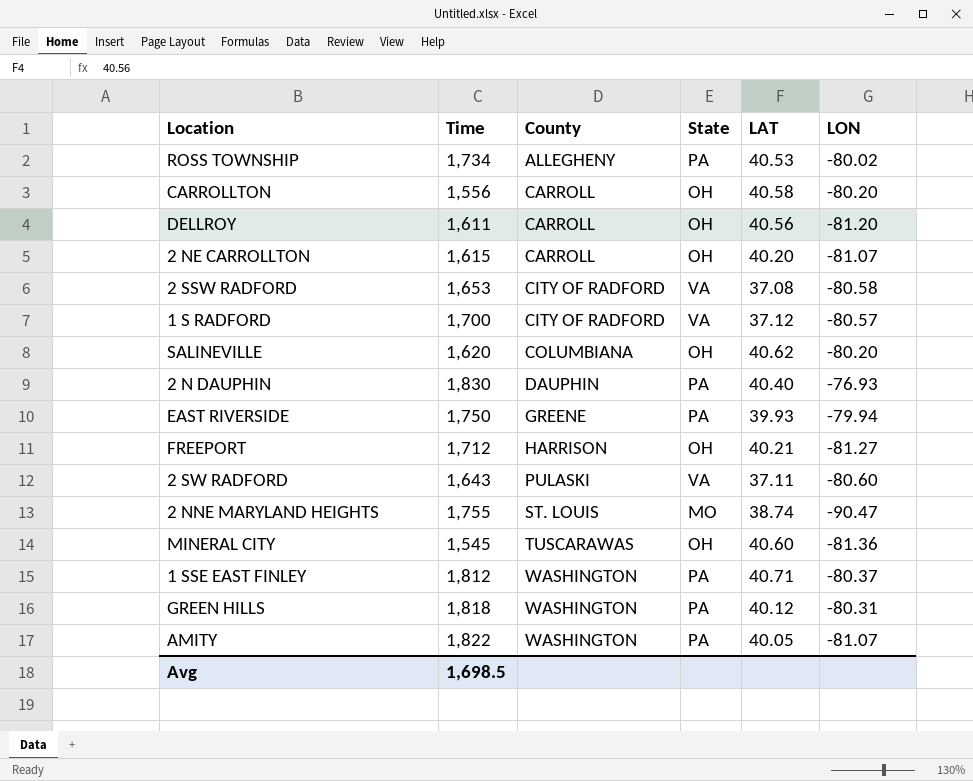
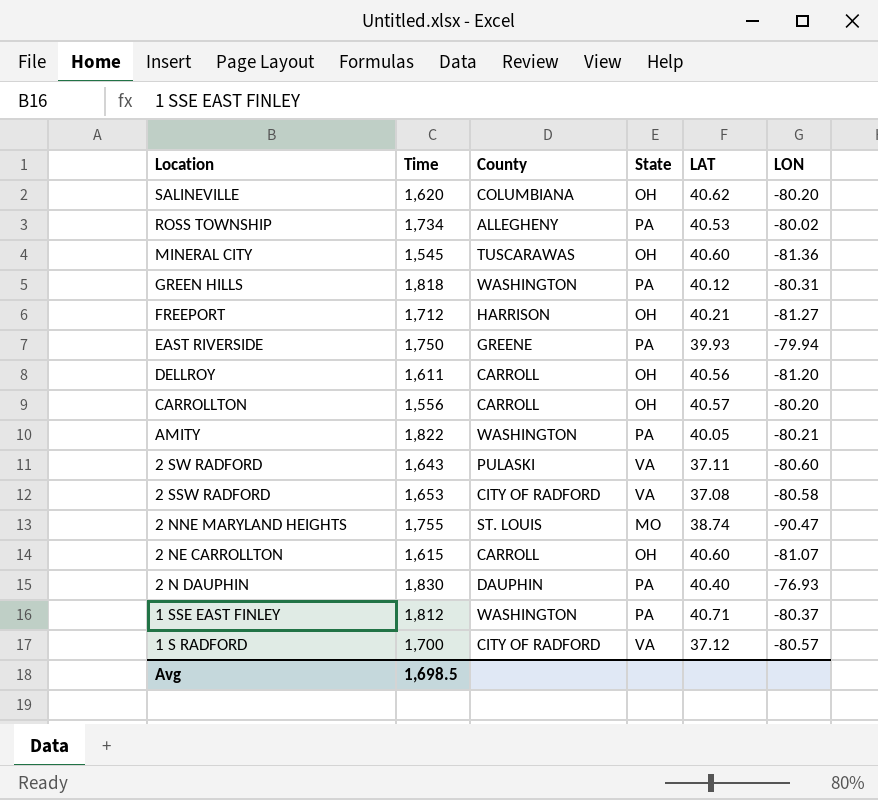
row order: County ascending -> Location descending
CARROLLTON | LAT: 40.58 -> 40.57
AMITY | LON: -81.07 -> -80.21
2 NE CARROLLTON | LAT: 40.20 -> 40.60

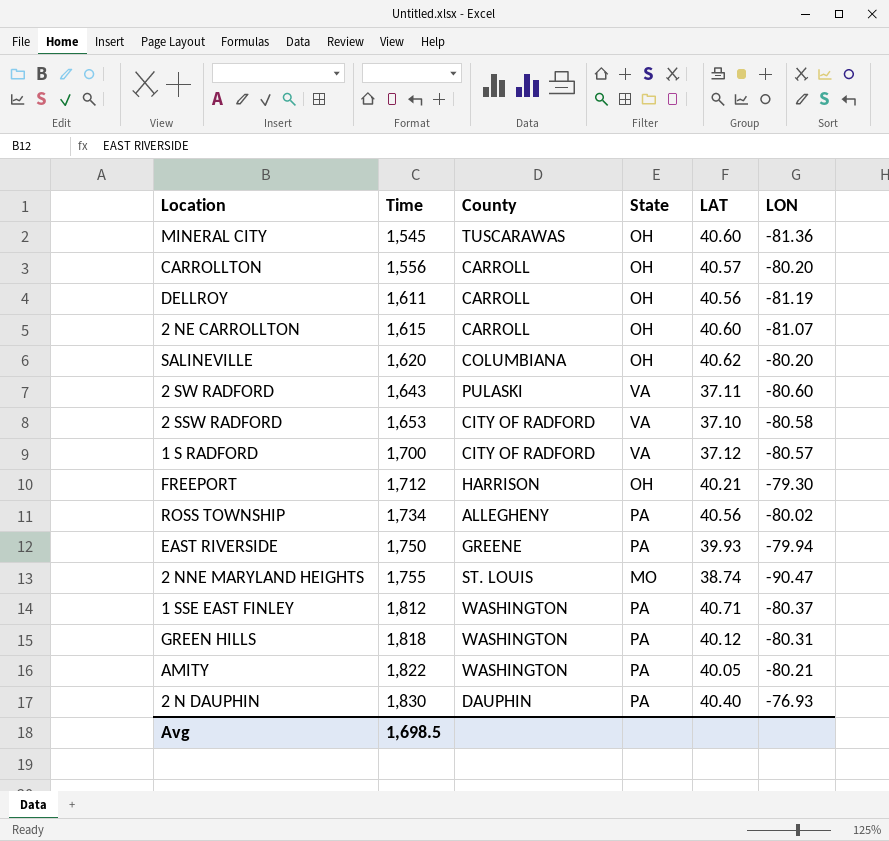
row order: Location descending -> Time ascending
DELLROY | LON: -81.20 -> -81.19
2 SSW RADFORD | LAT: 37.08 -> 37.10
FREEPORT | LON: -81.27 -> -79.30
ROSS TOWNSHIP | LAT: 40.53 -> 40.56

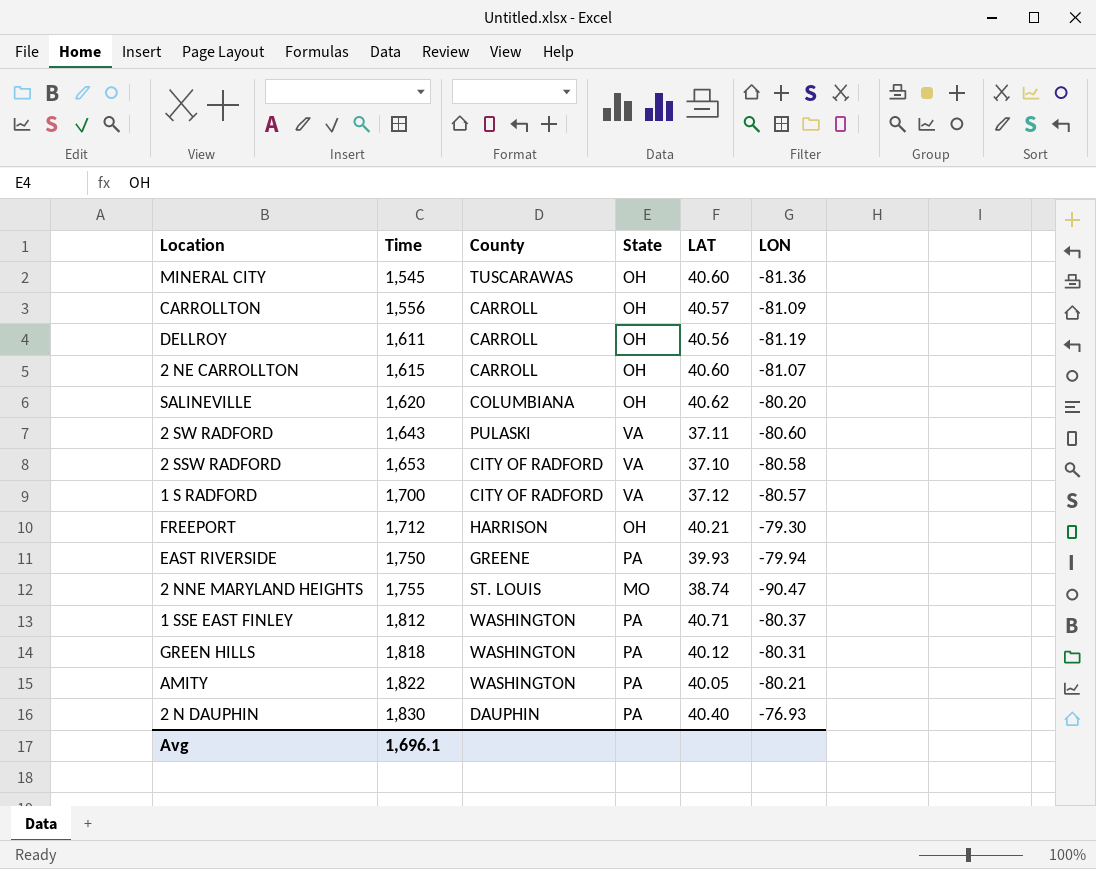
row ROSS TOWNSHIP: 1,734 | ALLEGHENY | PA | 40.56 | -80.02 -> none
CARROLLTON | LON: -80.20 -> -81.09
Avg | Time: 1,698.5 -> 1,696.1

